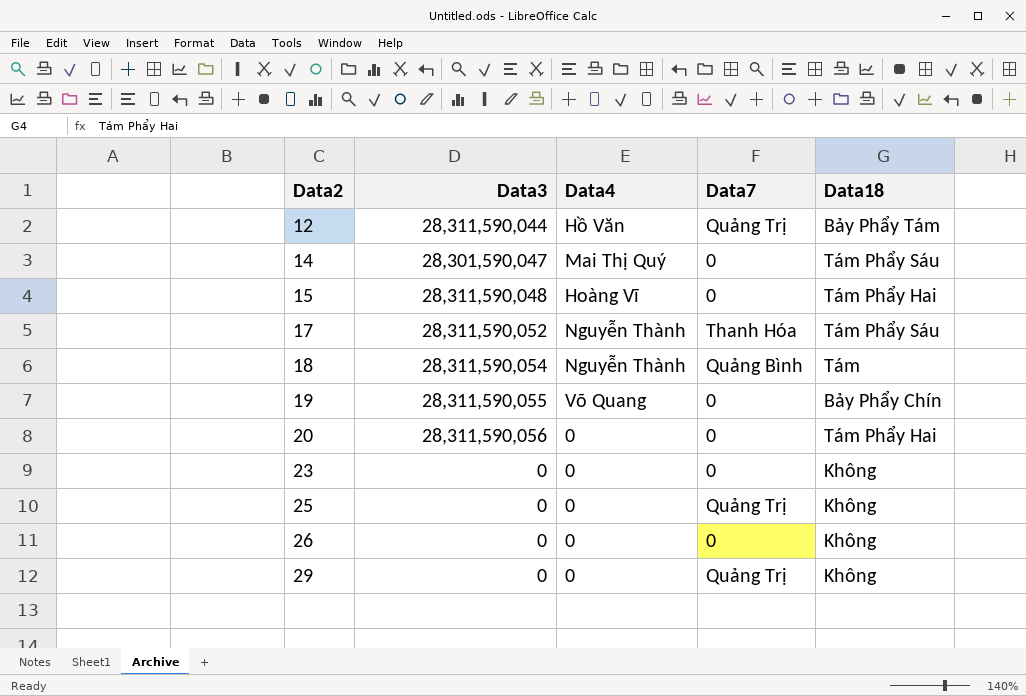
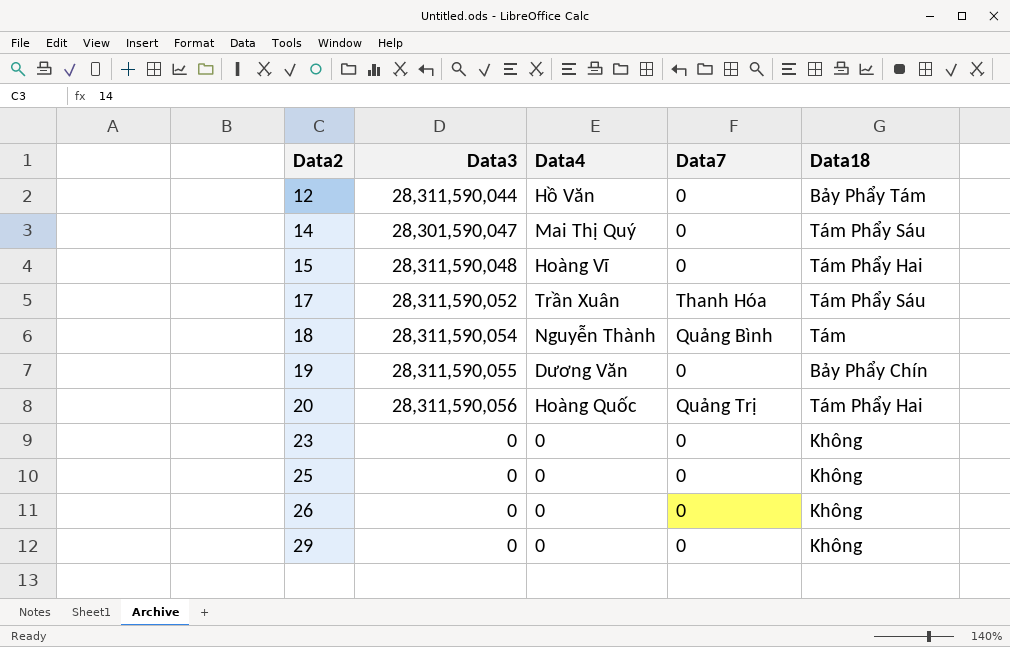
12 | Data7: Quảng Trị -> 0
17 | Data4: Nguyễn Thành -> Trần Xuân
19 | Data4: Võ Quang -> Dương Văn
20 | Data4: 0 -> Hoàng Quốc
20 | Data7: 0 -> Quảng Trị
25 | Data7: Quảng Trị -> 0
29 | Data7: Quảng Trị -> 0

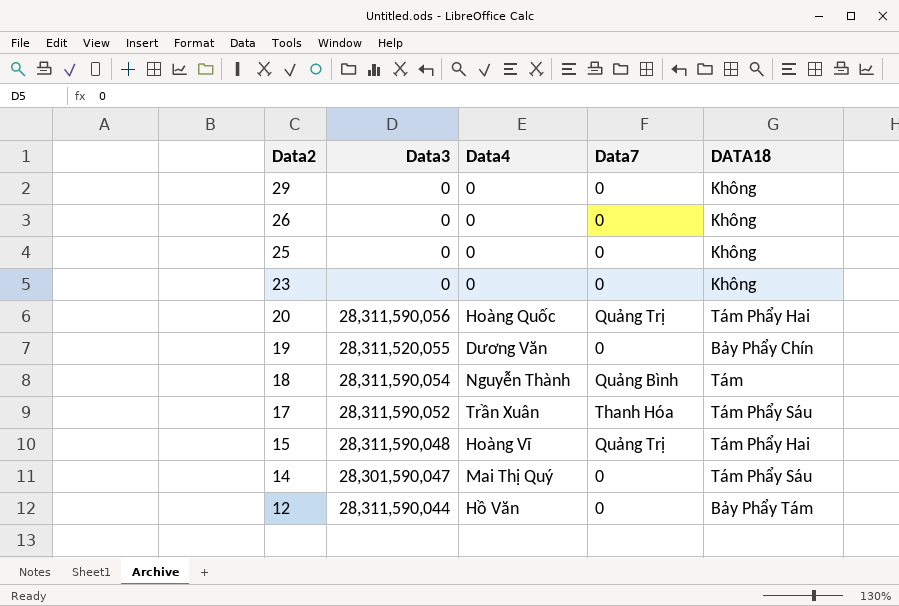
row order: Data2 ascending -> Data2 descending
column name: Data18 -> DATA18
19 | Data3: 28,311,590,055 -> 28,311,520,055
15 | Data7: 0 -> Quảng Trị

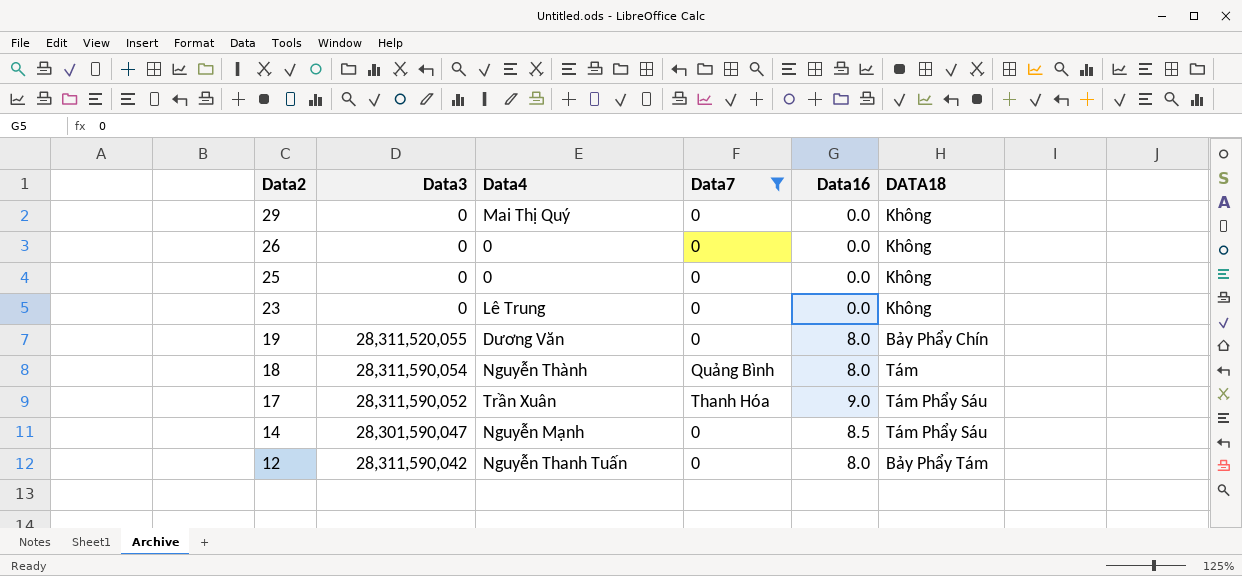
filter: none -> Data7 != Quảng Trị
column Data16 | position: none -> 5
29 | Data4: 0 -> Mai Thị Quý
23 | Data4: 0 -> Lê Trung
14 | Data4: Mai Thị Quý -> Nguyễn Mạnh
12 | Data3: 28,311,590,044 -> 28,311,590,042
12 | Data4: Hồ Văn -> Nguyễn Thanh Tuấn

